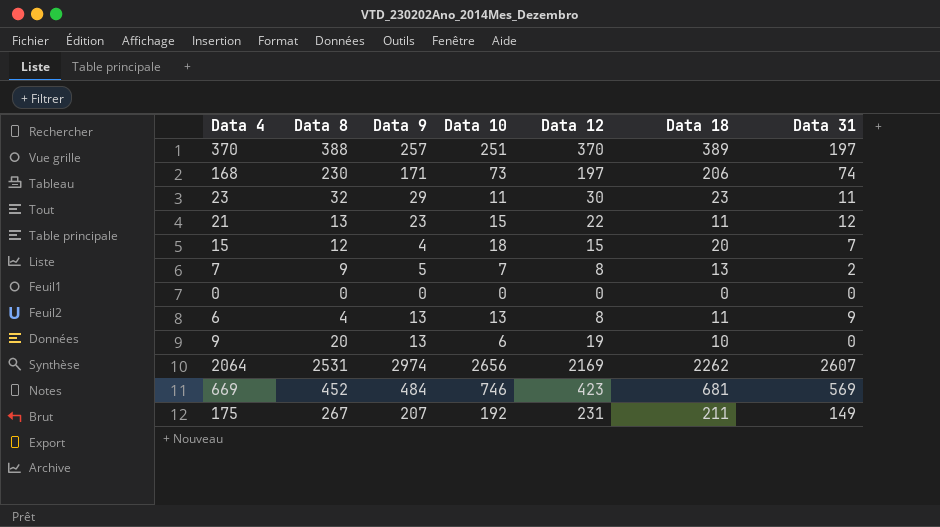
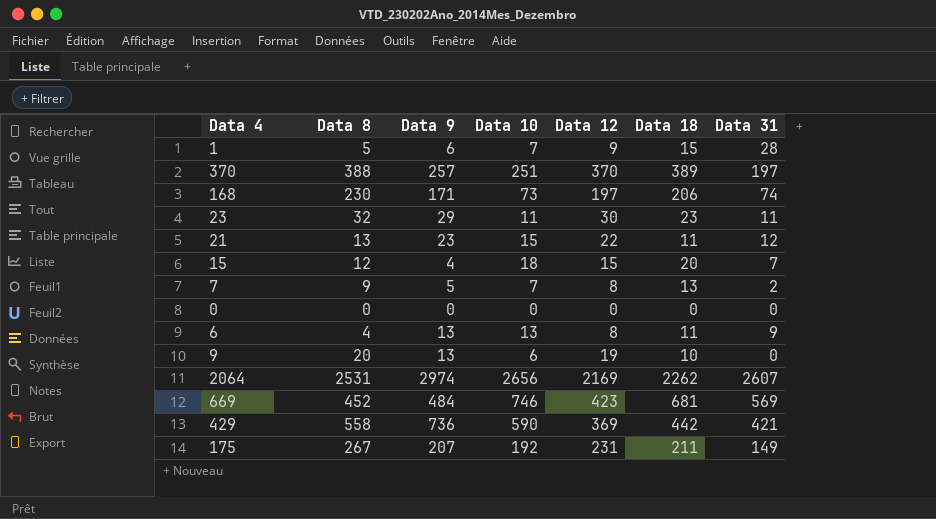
row 1: none -> 5 | 6 | 7 | 9 | 15 | 28
row 429: none -> 558 | 736 | 590 | 369 | 442 | 421

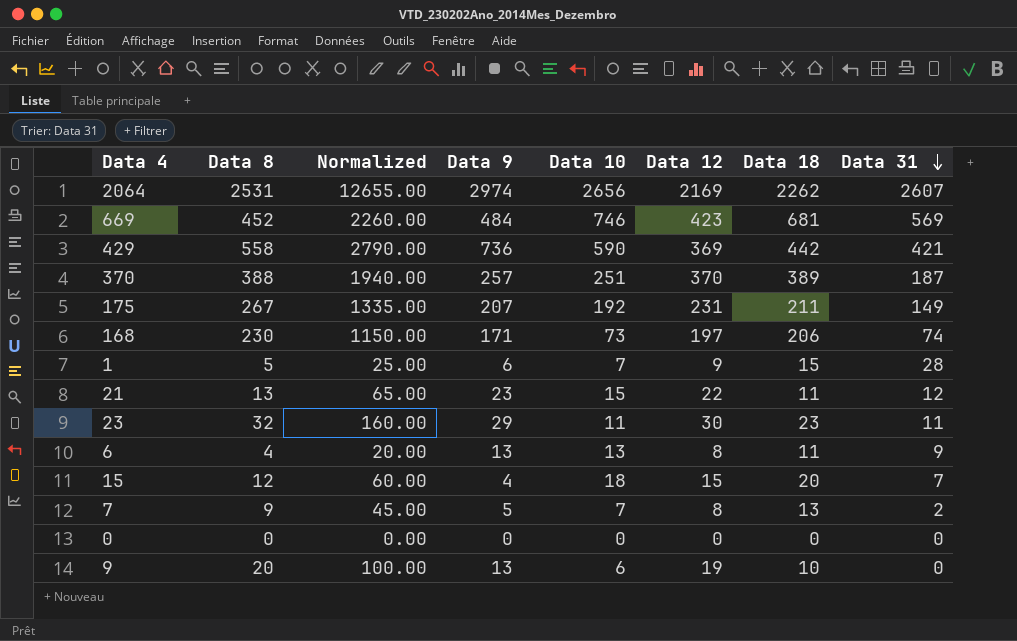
row order: none -> Data 31 descending
column Normalized | formula: none -> [Data 8] * 5
370 | Data 31: 197 -> 187

